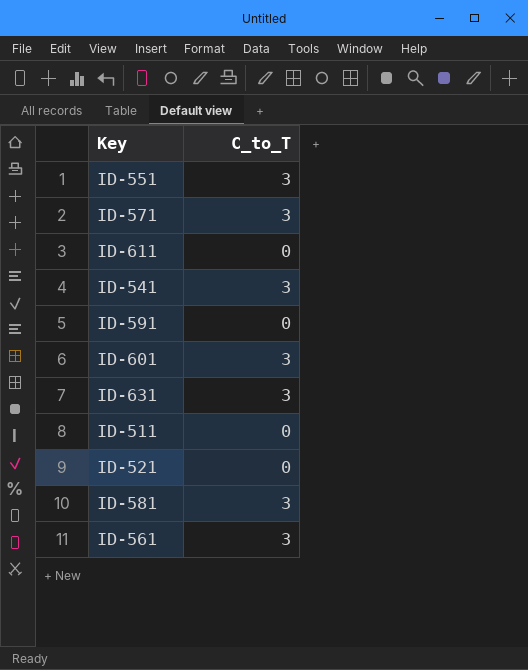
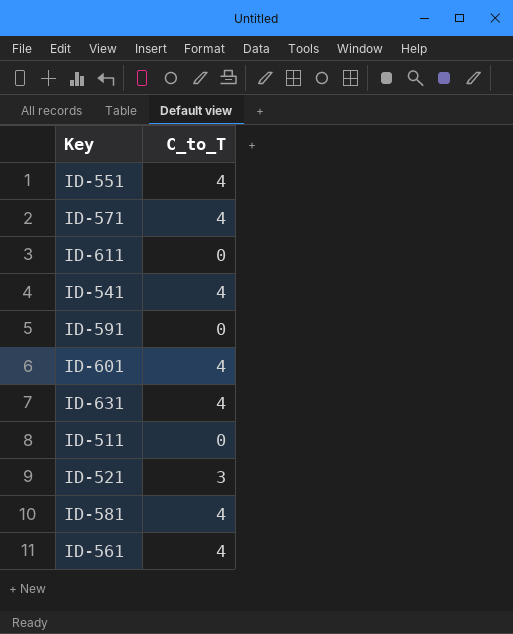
ID-551 | C_to_T: 3 -> 4
ID-571 | C_to_T: 3 -> 4
ID-541 | C_to_T: 3 -> 4
ID-601 | C_to_T: 3 -> 4
ID-631 | C_to_T: 3 -> 4
ID-521 | C_to_T: 0 -> 3
ID-581 | C_to_T: 3 -> 4
ID-561 | C_to_T: 3 -> 4

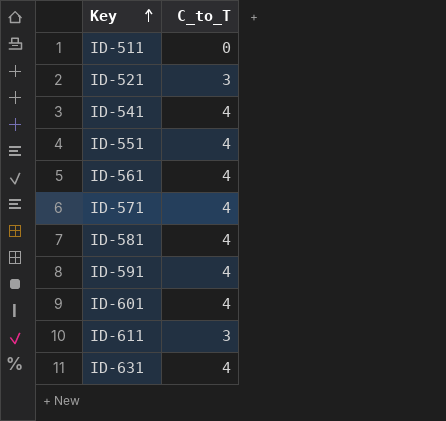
row order: none -> Key ascending
ID-591 | C_to_T: 0 -> 4
ID-611 | C_to_T: 0 -> 3

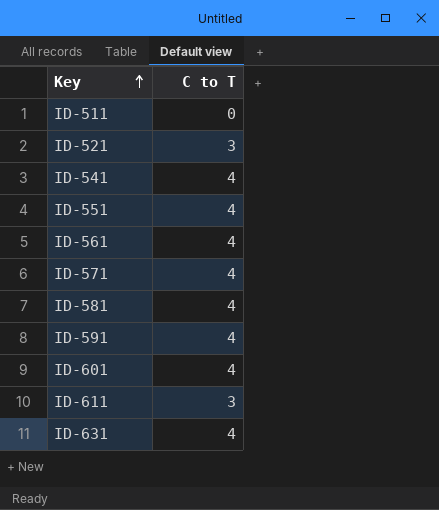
column name: C_to_T -> C to T

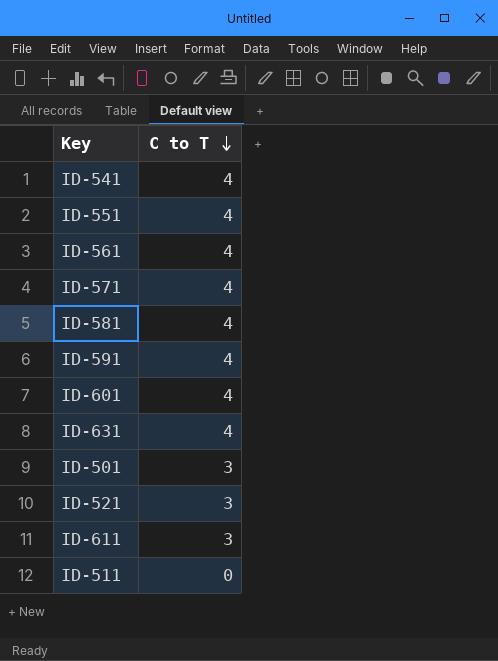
row order: Key ascending -> C to T descending
row ID-501: none -> 3

